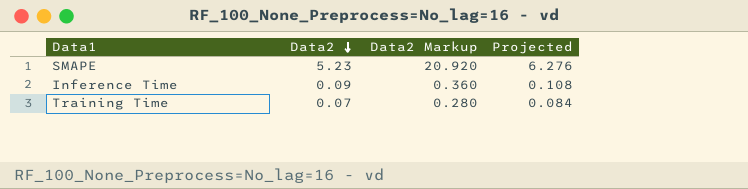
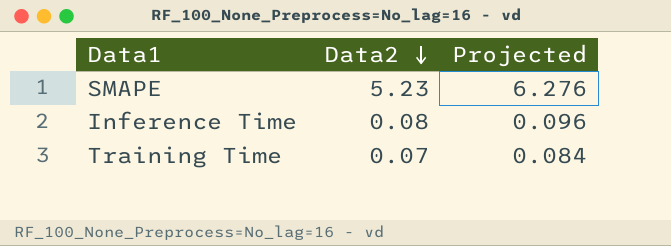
column Data2 Markup | formula: [Data2] * 4 -> none
Inference Time | Data2: 0.09 -> 0.08
Inference Time | Projected: 0.108 -> 0.096

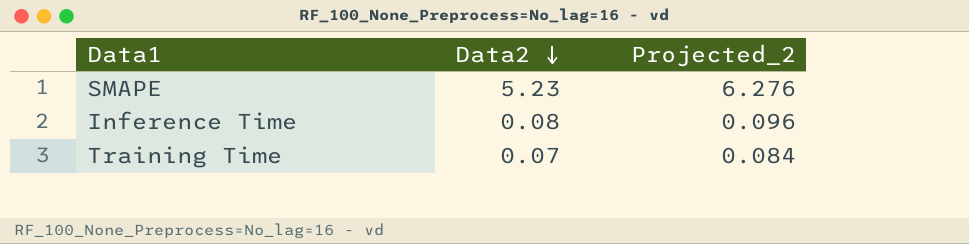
column name: Projected -> Projected_2

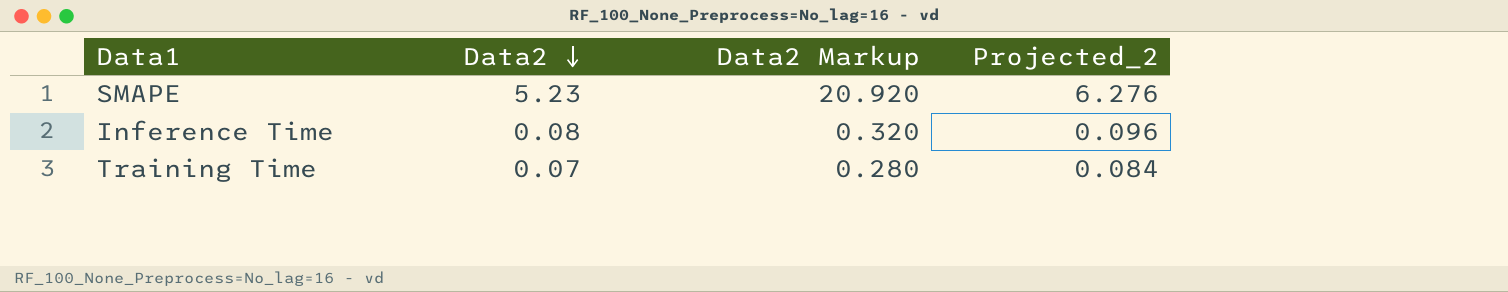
column Data2 Markup | formula: none -> [Data2] * 4

